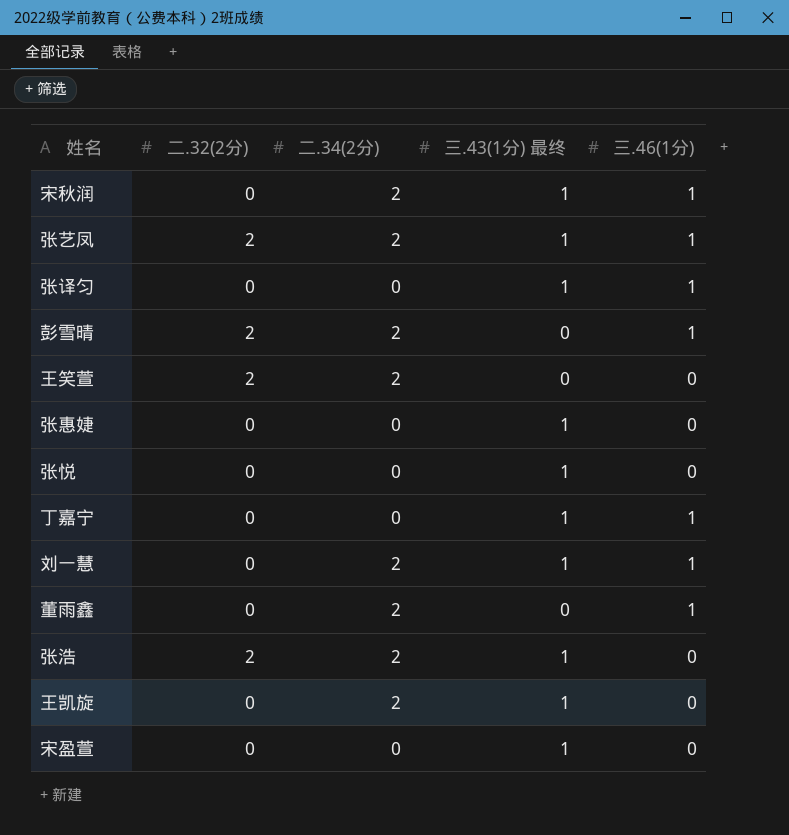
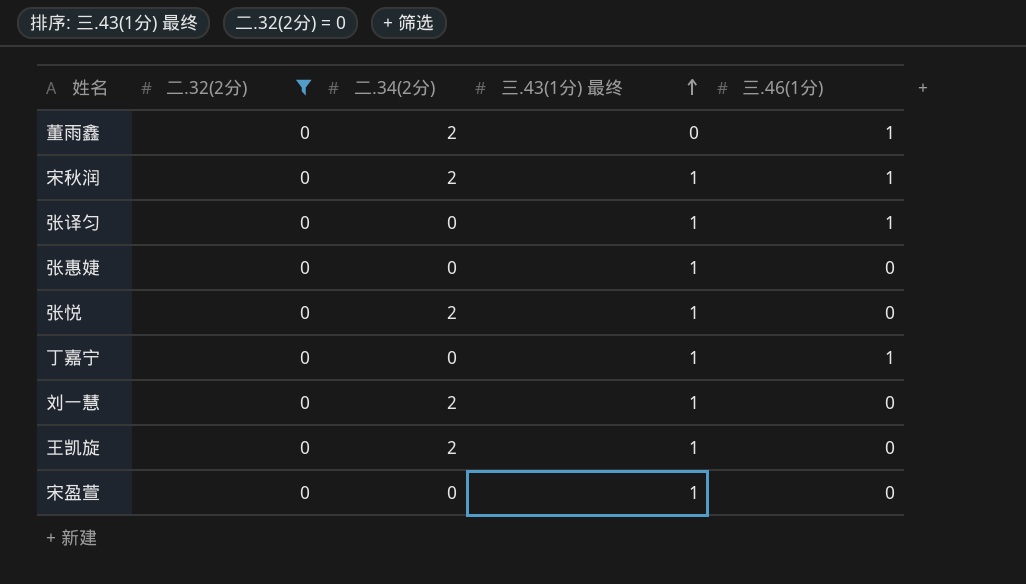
filter: none -> 二.32(2分) = 0
row order: none -> 三.43(1分) 最终 ascending
张悦 | 二.34(2分): 0 -> 2
刘一慧 | 三.46(1分): 1 -> 0

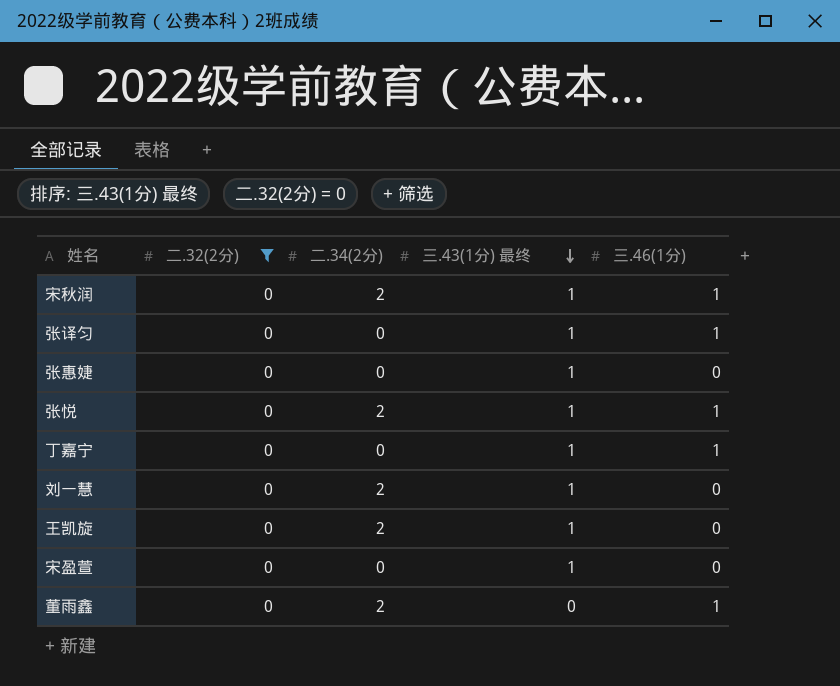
row order: 三.43(1分) 最终 ascending -> 三.43(1分) 最终 descending
张悦 | 三.46(1分): 0 -> 1

